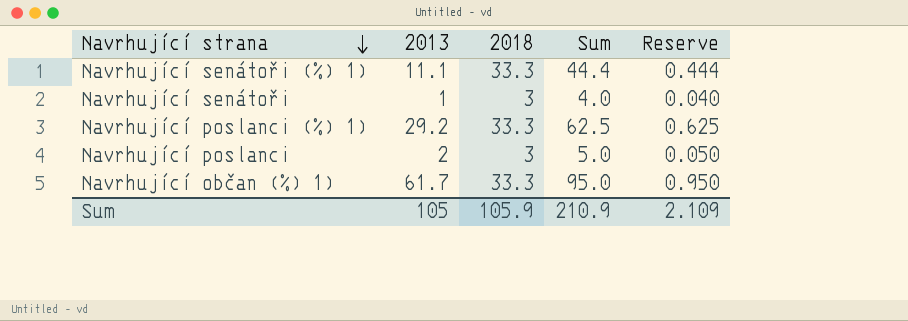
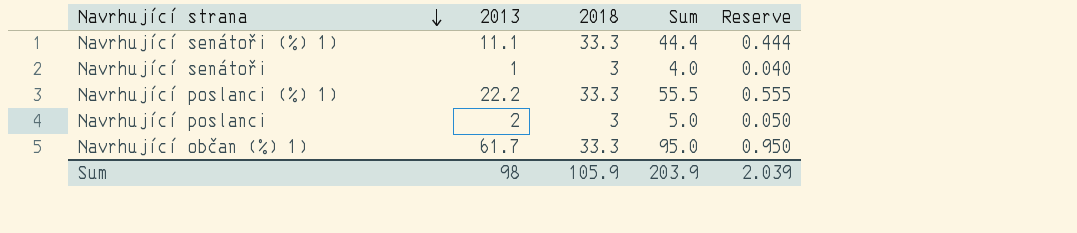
Navrhující poslanci (%) 1) | 2013: 29.2 -> 22.2
Navrhující poslanci (%) 1) | Sum: 62.5 -> 55.5
Navrhující poslanci (%) 1) | Reserve: 0.625 -> 0.555
Sum | 2013: 105 -> 98
Sum | Sum: 210.9 -> 203.9
Sum | Reserve: 2.109 -> 2.039

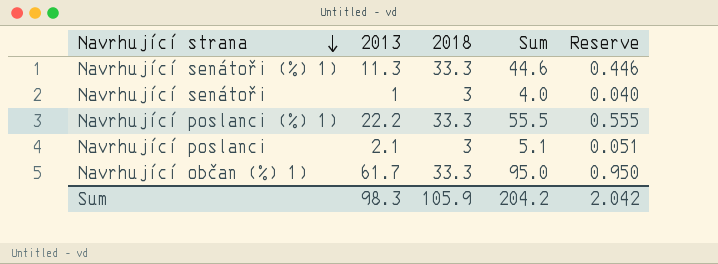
Navrhující senátoři (%) 1) | 2013: 11.1 -> 11.3
Navrhující senátoři (%) 1) | Sum: 44.4 -> 44.6
Navrhující senátoři (%) 1) | Reserve: 0.444 -> 0.446
Navrhující poslanci | 2013: 2 -> 2.1
Navrhující poslanci | Sum: 5.0 -> 5.1
Navrhující poslanci | Reserve: 0.050 -> 0.051
Sum | 2013: 98 -> 98.3
Sum | Sum: 203.9 -> 204.2
Sum | Reserve: 2.039 -> 2.042

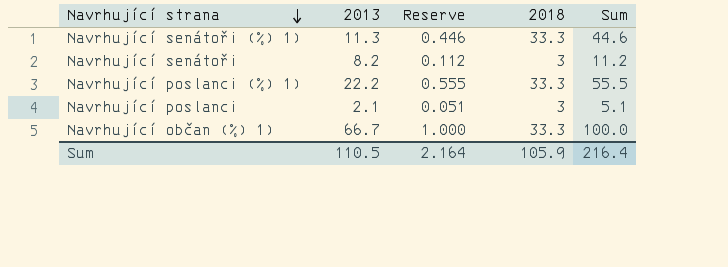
column Reserve | position: 5 -> 3
Navrhující senátoři | 2013: 1 -> 8.2
Navrhující senátoři | Reserve: 0.040 -> 0.112
Navrhující senátoři | Sum: 4.0 -> 11.2
Navrhující občan (%) 1) | 2013: 61.7 -> 66.7
Navrhující občan (%) 1) | Reserve: 0.950 -> 1.000
Navrhující občan (%) 1) | Sum: 95.0 -> 100.0
Sum | 2013: 98.3 -> 110.5
Sum | Reserve: 2.042 -> 2.164
Sum | Sum: 204.2 -> 216.4

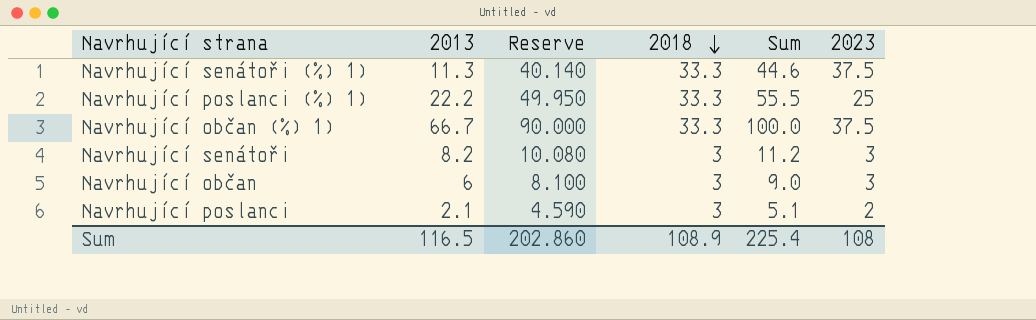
row order: Navrhující strana descending -> 2018 descending
column Reserve | formula: [Sum] * 0.01 -> [Sum] * 0.9
column 2023 | position: none -> 6
row Navrhující občan: none -> 6 | 8.100 | 3 | 9.0 | 3
Sum | 2013: 110.5 -> 116.5
Sum | Reserve: 2.164 -> 202.860
Sum | 2018: 105.9 -> 108.9
Sum | Sum: 216.4 -> 225.4

